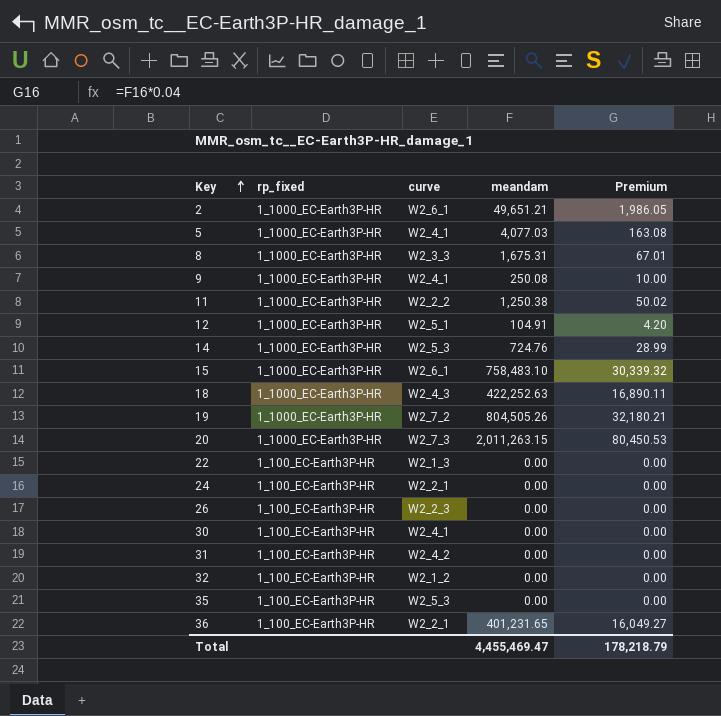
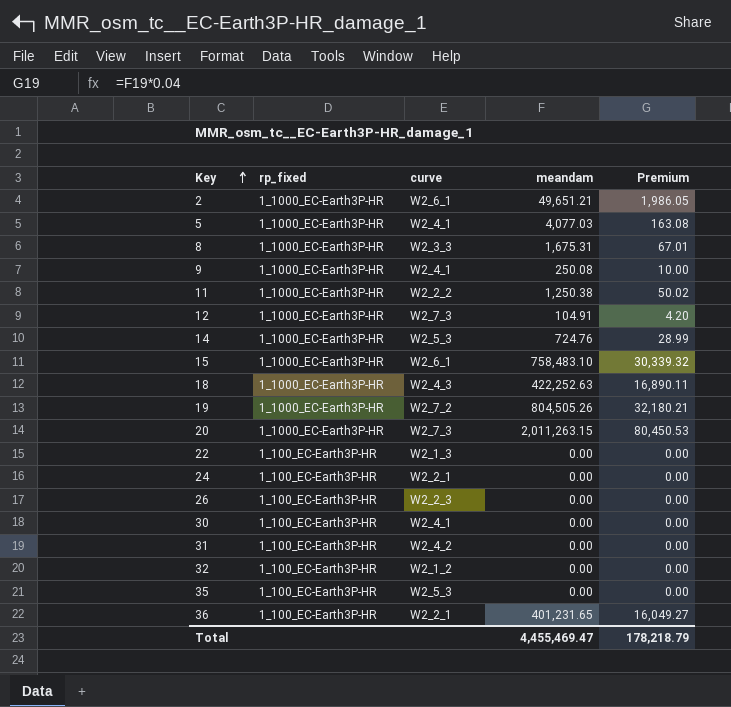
12 | curve: W2_5_1 -> W2_7_3

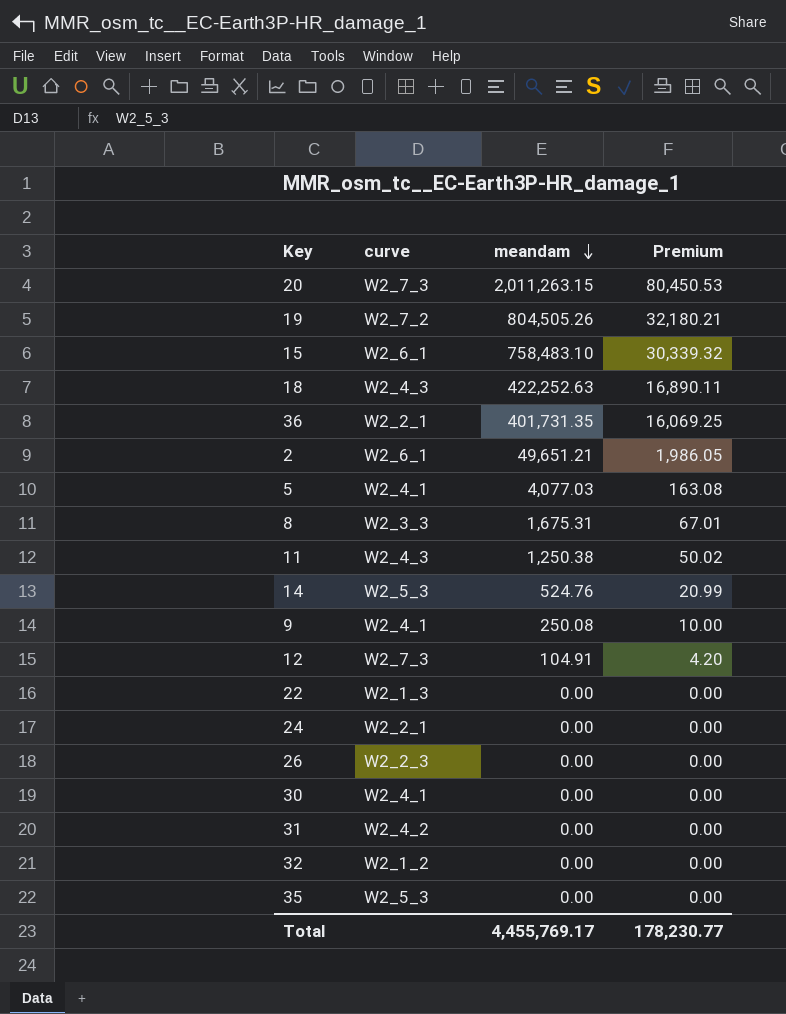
row order: Key ascending -> meandam descending
column rp_fixed | position: 2 -> none
36 | meandam: 401,231.65 -> 401,731.35
36 | Premium: 16,049.27 -> 16,069.25
11 | curve: W2_2_2 -> W2_4_3
14 | meandam: 724.76 -> 524.76
14 | Premium: 28.99 -> 20.99
Total | meandam: 4,455,469.47 -> 4,455,769.17
Total | Premium: 178,218.79 -> 178,230.77

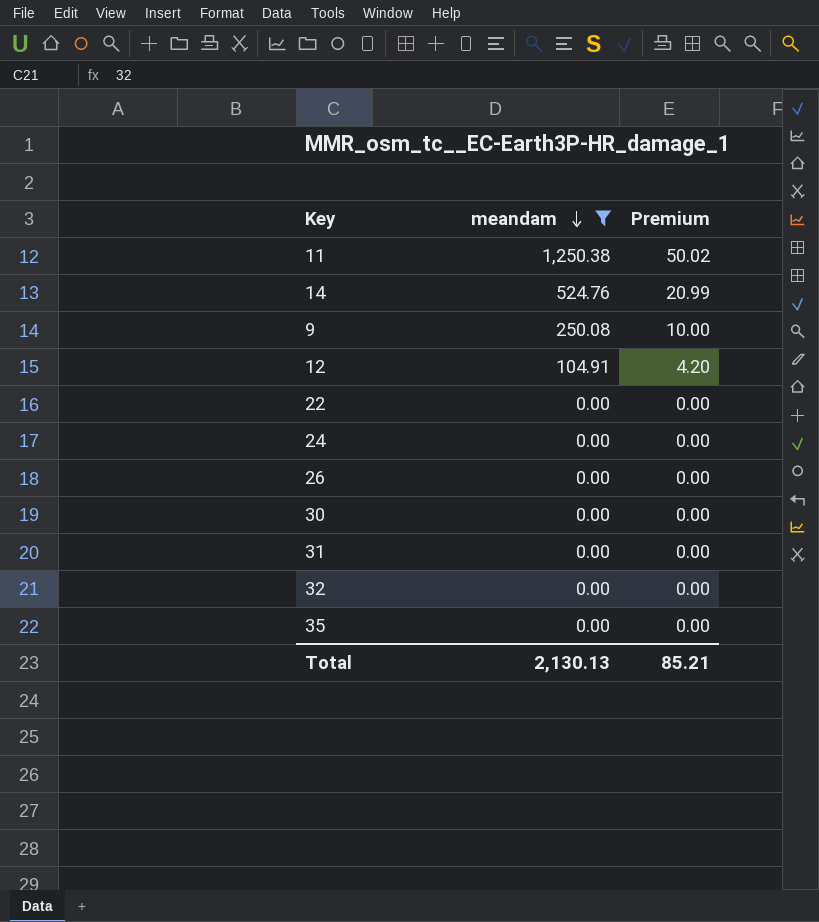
filter: none -> meandam <= 1,250.38
column curve | position: 2 -> none
Total | meandam: 4,455,769.17 -> 2,130.13
Total | Premium: 178,230.77 -> 85.21

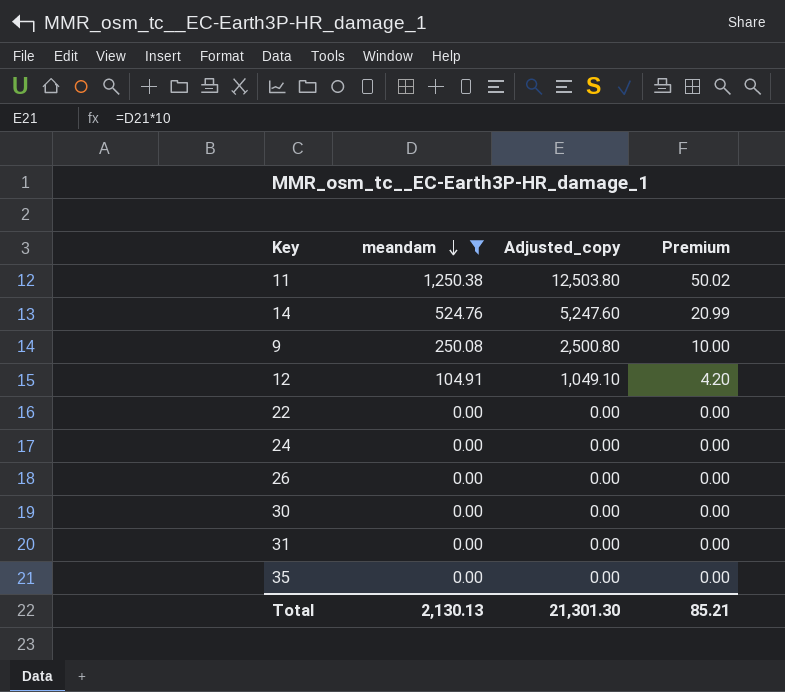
column Adjusted_copy | formula: none -> [meandam] * 10
row 32: 0.00 | 0.00 -> none

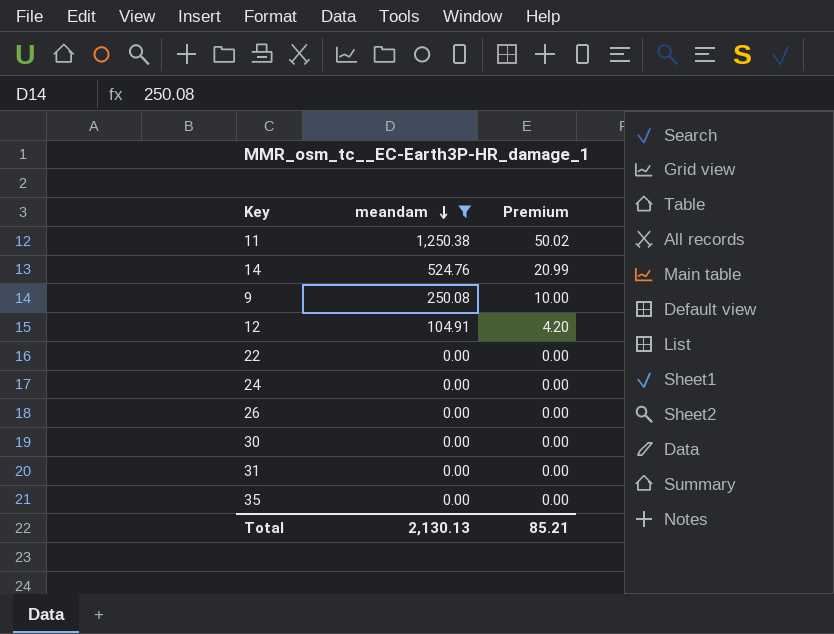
column Adjusted_copy | formula: [meandam] * 10 -> none

